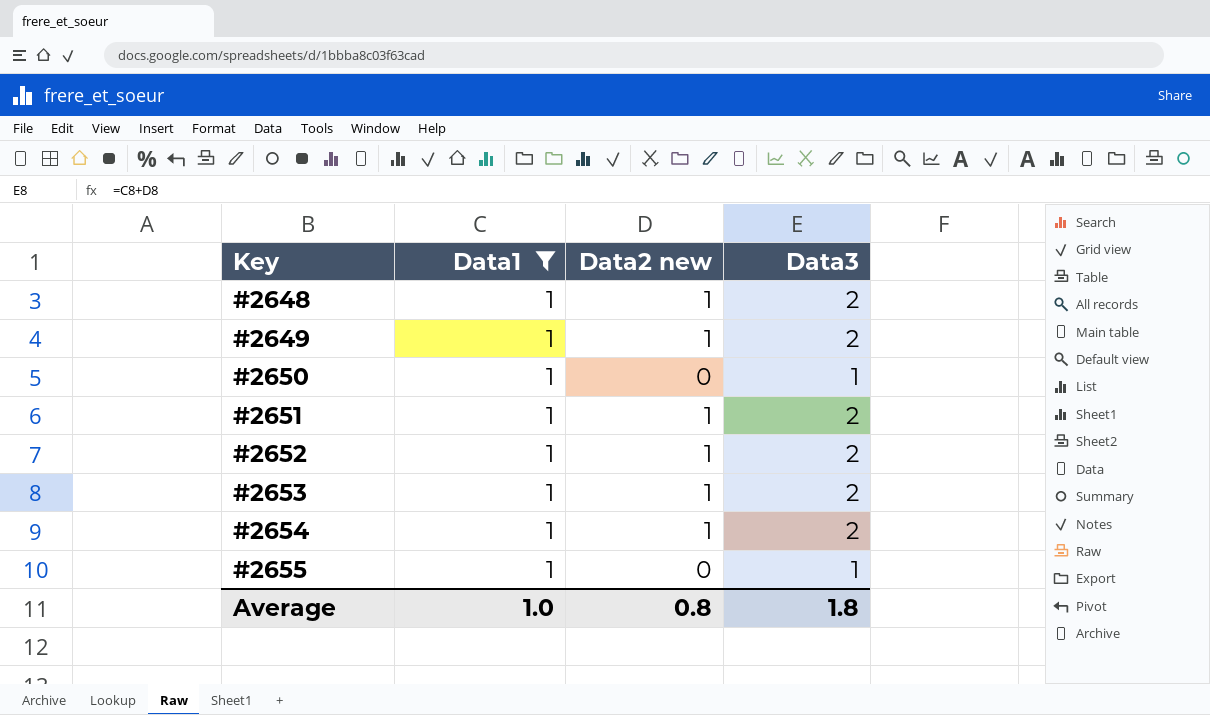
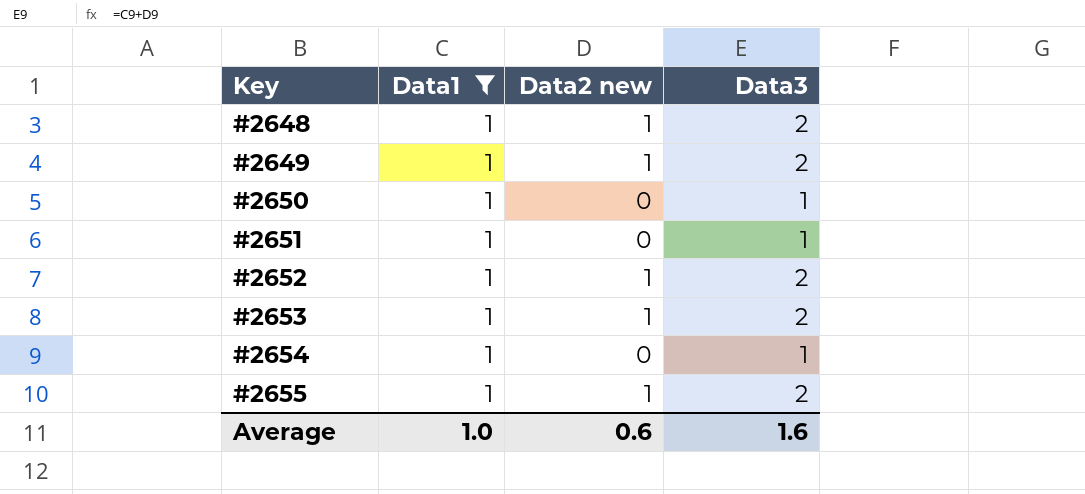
#2651 | Data2 new: 1 -> 0
#2651 | Data3: 2 -> 1
#2654 | Data2 new: 1 -> 0
#2654 | Data3: 2 -> 1
#2655 | Data2 new: 0 -> 1
#2655 | Data3: 1 -> 2
Average | Data2 new: 0.8 -> 0.6
Average | Data3: 1.8 -> 1.6

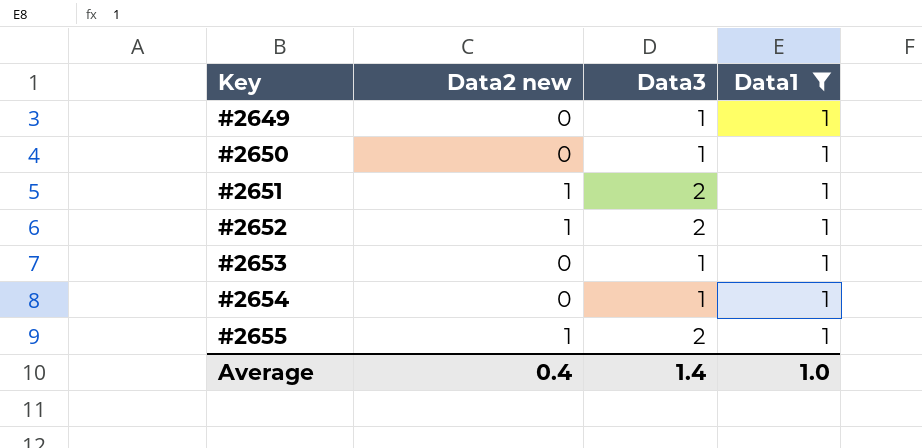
column Data1 | position: 2 -> 4
row #2648: 1 | 1 | 2 -> none
#2649 | Data2 new: 1 -> 0
#2649 | Data3: 2 -> 1
#2651 | Data2 new: 0 -> 1
#2651 | Data3: 1 -> 2
#2653 | Data2 new: 1 -> 0
#2653 | Data3: 2 -> 1
Average | Data2 new: 0.6 -> 0.4
Average | Data3: 1.6 -> 1.4

